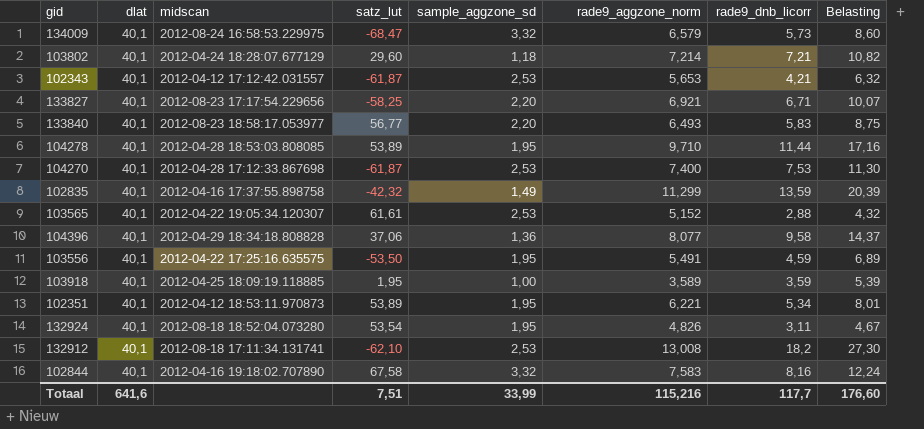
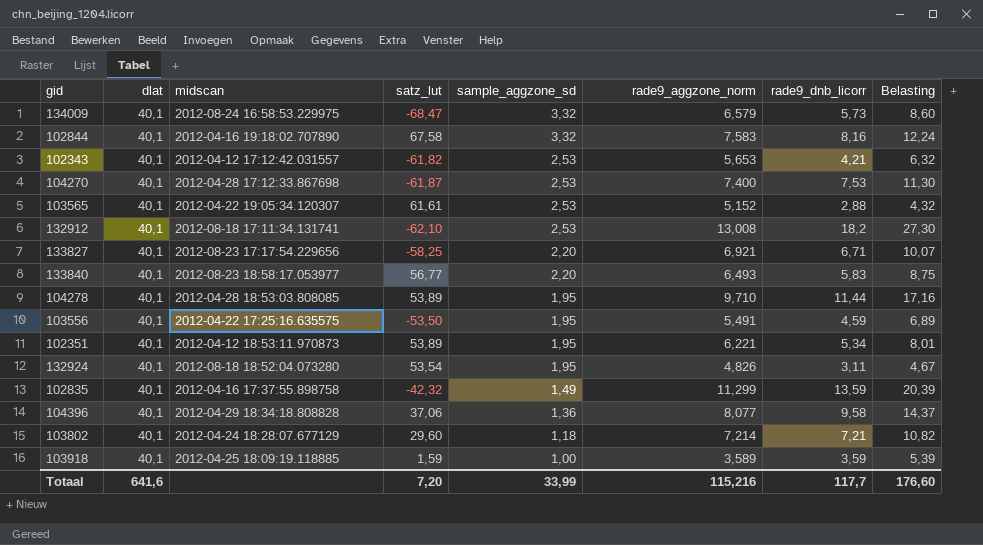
row order: none -> sample_aggzone_sd descending
102343 | satz_lut: -61,87 -> -61,82
103918 | satz_lut: 1,95 -> 1,59
Totaal | satz_lut: 7,51 -> 7,20

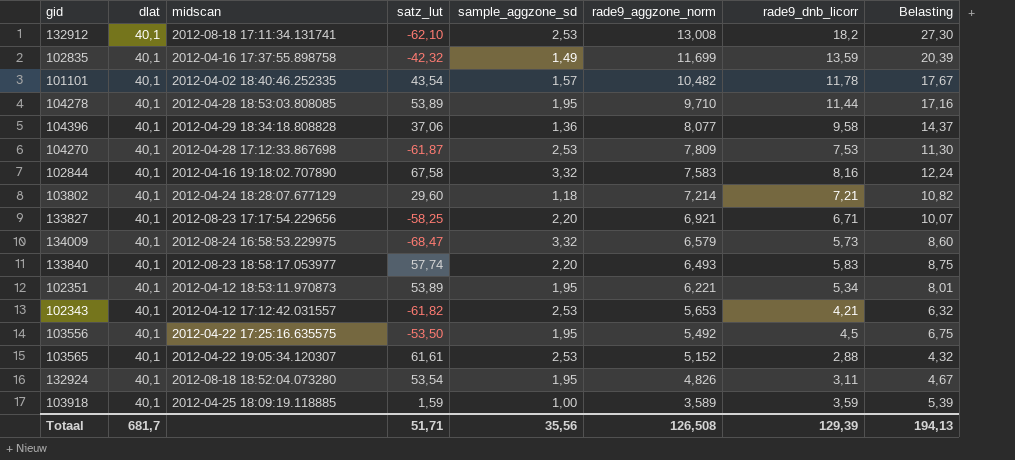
row order: sample_aggzone_sd descending -> rade9_aggzone_norm descending
102835 | rade9_aggzone_norm: 11,299 -> 11,699
row 101101: none -> 40,1 | 2012-04-02 18:40:46.252335 | 43,54 | 1,57 | 10,482 | 11,78 | 17,67
104270 | rade9_aggzone_norm: 7,400 -> 7,809
133840 | satz_lut: 56,77 -> 57,74
103556 | rade9_aggzone_norm: 5,491 -> 5,492
103556 | rade9_dnb_licorr: 4,59 -> 4,5
103556 | Belasting: 6,89 -> 6,75
Totaal | dlat: 641,6 -> 681,7
Totaal | satz_lut: 7,20 -> 51,71
Totaal | sample_aggzone_sd: 33,99 -> 35,56
Totaal | rade9_aggzone_norm: 115,216 -> 126,508
Totaal | rade9_dnb_licorr: 117,7 -> 129,39
Totaal | Belasting: 176,60 -> 194,13

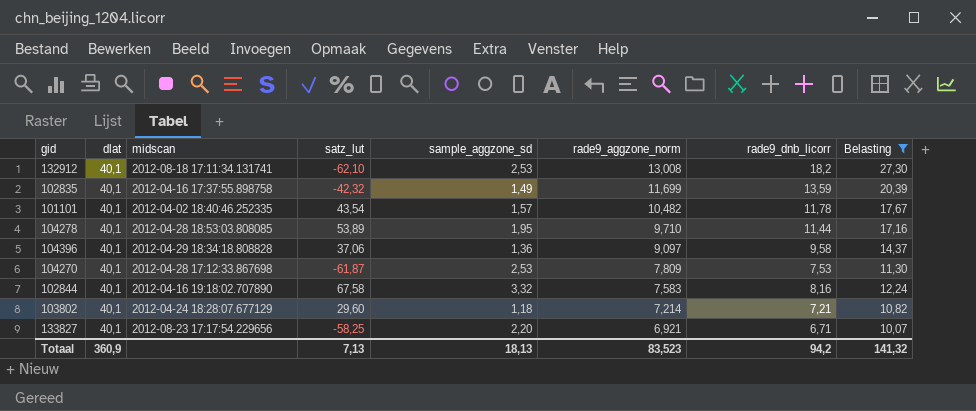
filter: none -> Belasting >= 10,07
104396 | rade9_aggzone_norm: 8,077 -> 9,097
Totaal | dlat: 681,7 -> 360,9
Totaal | satz_lut: 51,71 -> 7,13
Totaal | sample_aggzone_sd: 35,56 -> 18,13
Totaal | rade9_aggzone_norm: 126,508 -> 83,523
Totaal | rade9_dnb_licorr: 129,39 -> 94,2
Totaal | Belasting: 194,13 -> 141,32

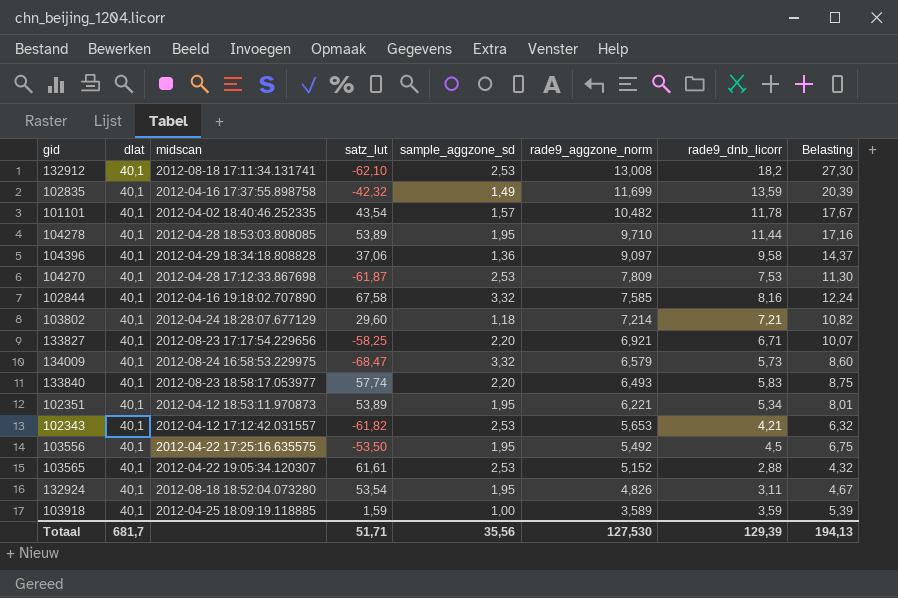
filter: Belasting >= 10,07 -> none
102844 | rade9_aggzone_norm: 7,583 -> 7,585
Totaal | dlat: 360,9 -> 681,7
Totaal | satz_lut: 7,13 -> 51,71
Totaal | sample_aggzone_sd: 18,13 -> 35,56
Totaal | rade9_aggzone_norm: 83,523 -> 127,530
Totaal | rade9_dnb_licorr: 94,2 -> 129,39
Totaal | Belasting: 141,32 -> 194,13

